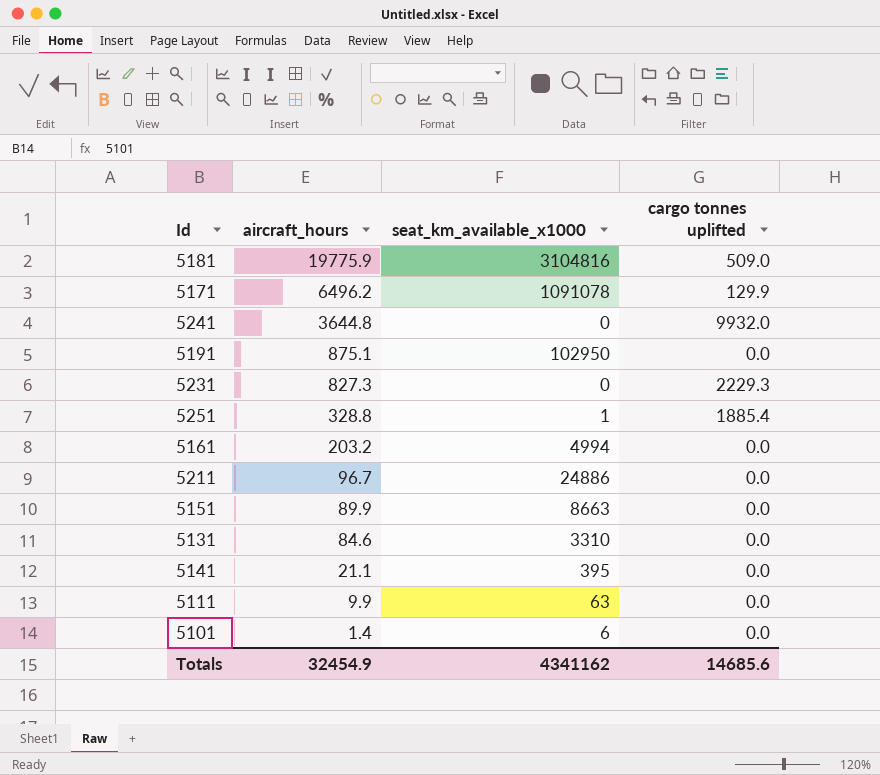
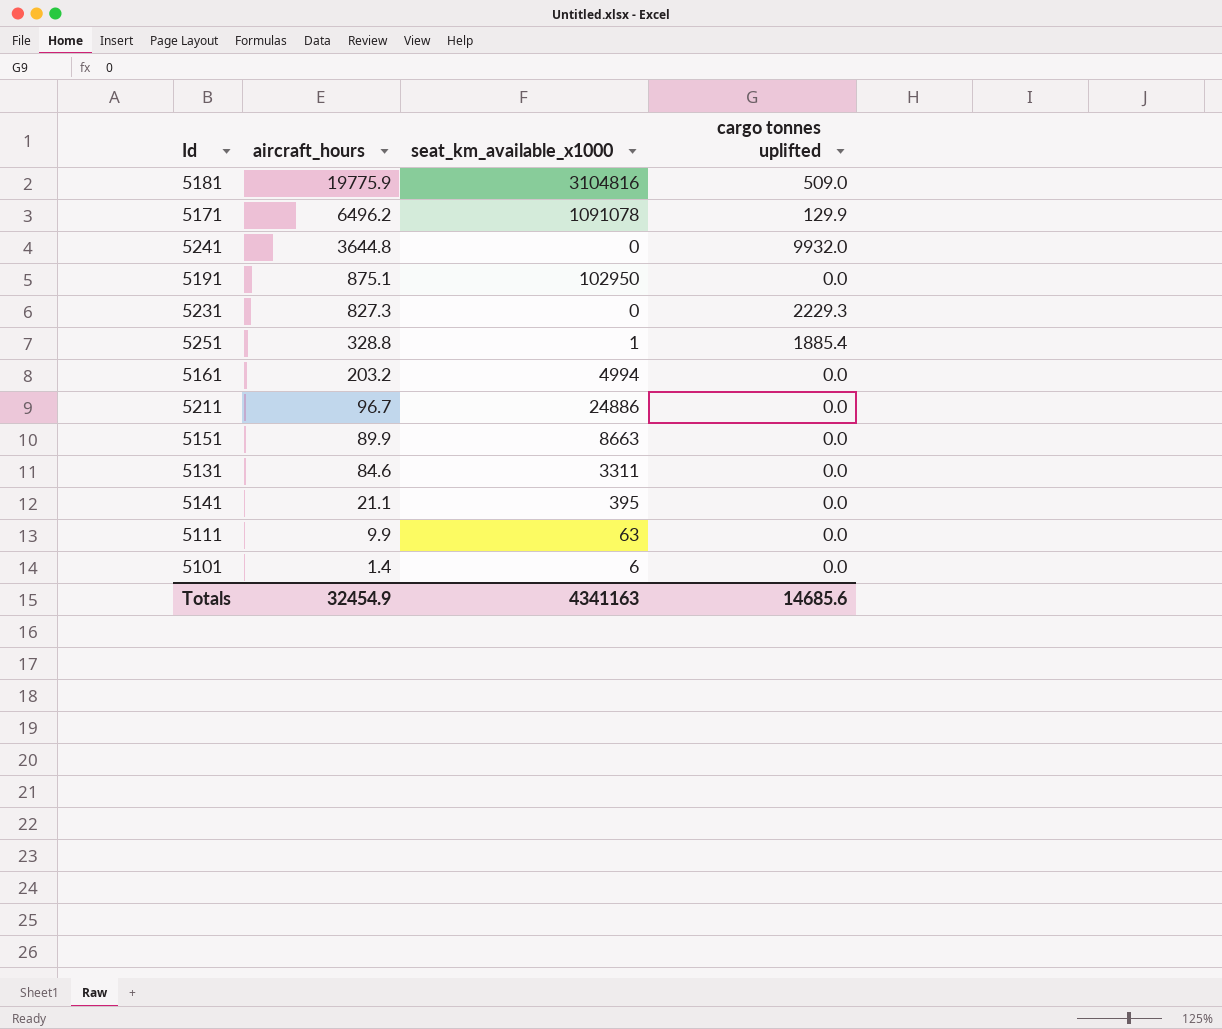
5131 | seat_km_available_x1000: 3310 -> 3311
Totals | seat_km_available_x1000: 4341162 -> 4341163

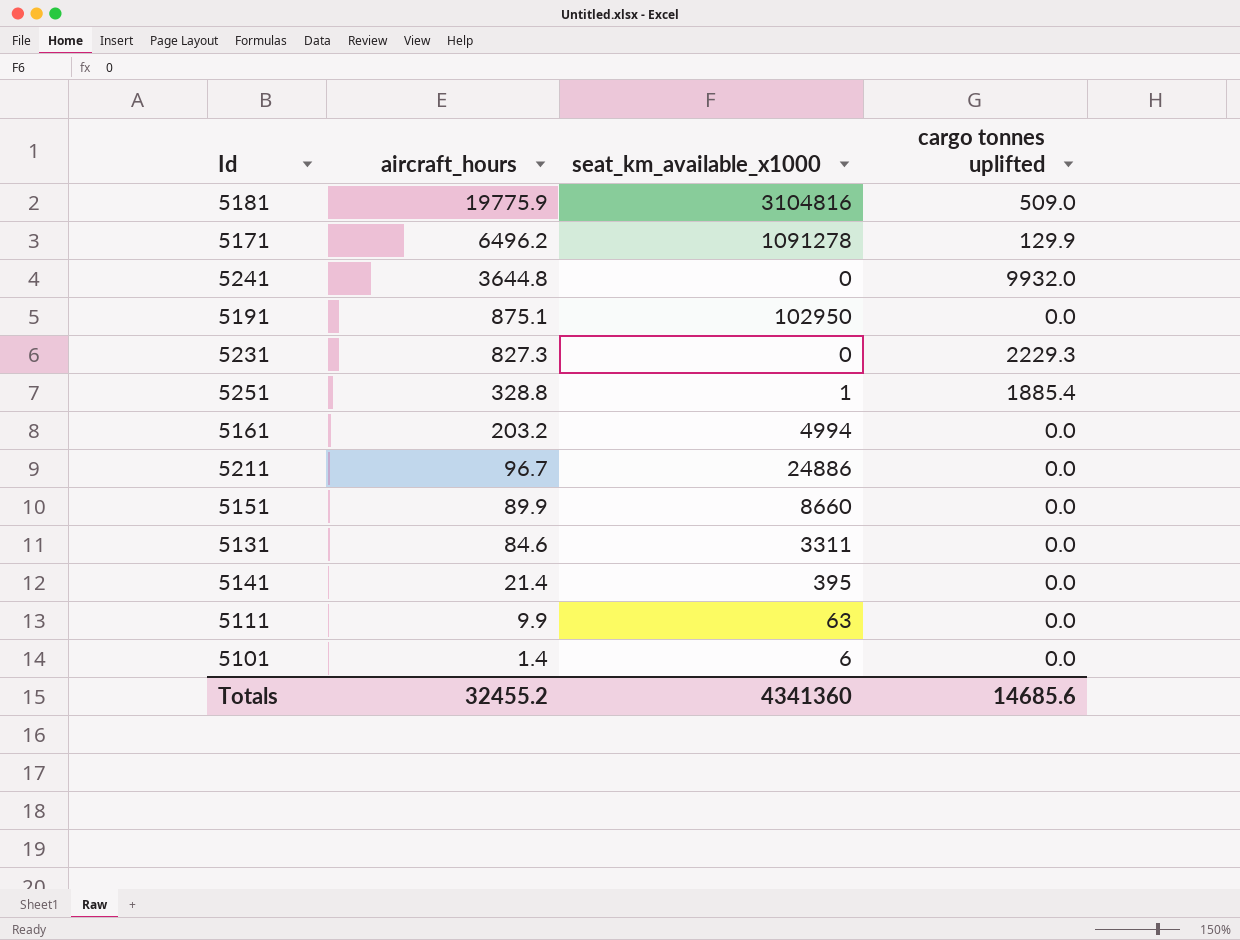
5171 | seat_km_available_x1000: 1091078 -> 1091278
5151 | seat_km_available_x1000: 8663 -> 8660
5141 | aircraft_hours: 21.1 -> 21.4
Totals | aircraft_hours: 32454.9 -> 32455.2
Totals | seat_km_available_x1000: 4341163 -> 4341360

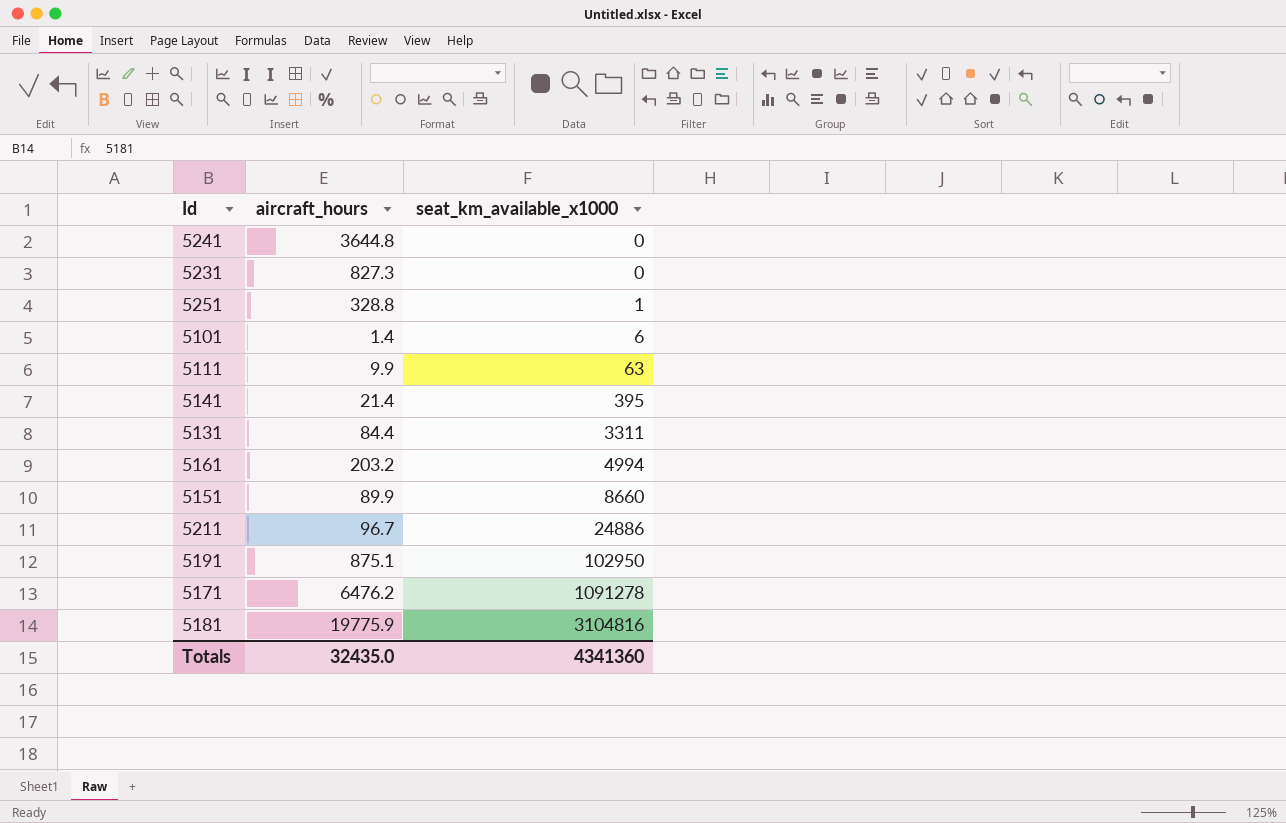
row order: aircraft_hours descending -> seat_km_available_x1000 ascending
column cargo tonnes uplifted | position: 4 -> none
5131 | aircraft_hours: 84.6 -> 84.4
5171 | aircraft_hours: 6496.2 -> 6476.2
Totals | aircraft_hours: 32455.2 -> 32435.0

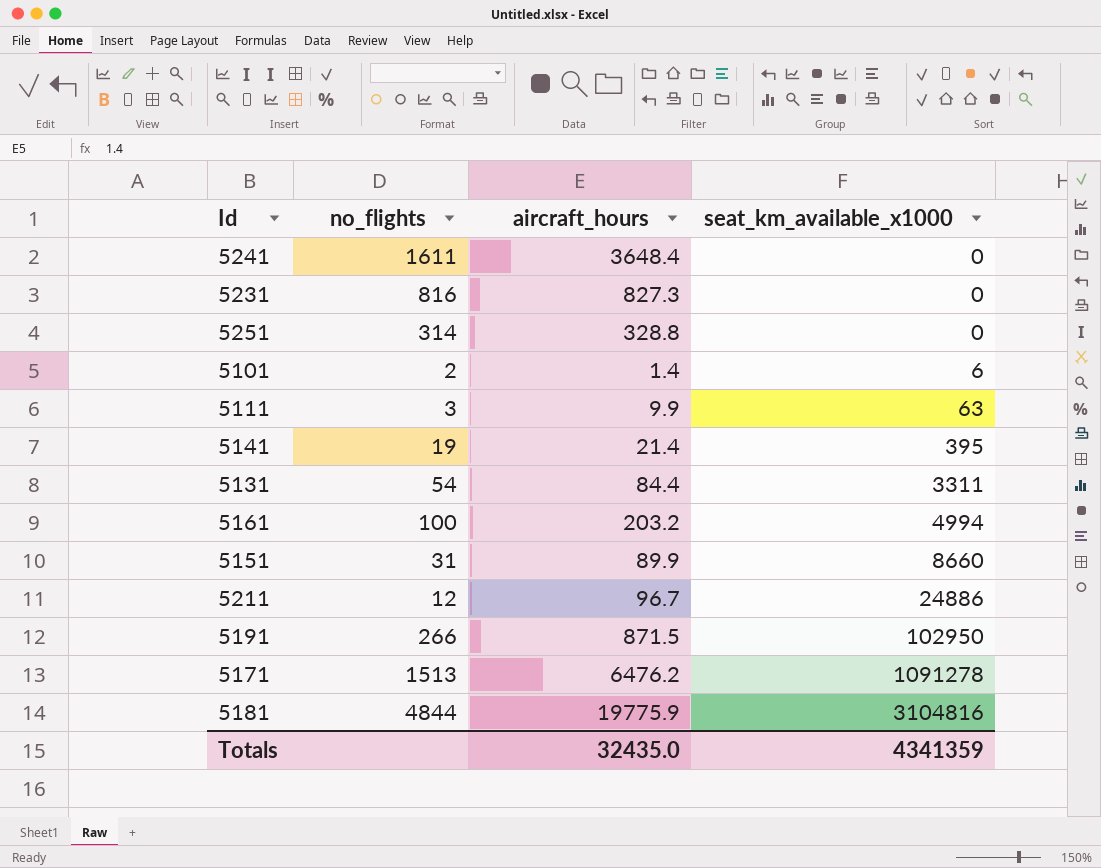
column no_flights | position: none -> 2
5241 | aircraft_hours: 3644.8 -> 3648.4
5251 | seat_km_available_x1000: 1 -> 0
5191 | aircraft_hours: 875.1 -> 871.5
Totals | seat_km_available_x1000: 4341360 -> 4341359

